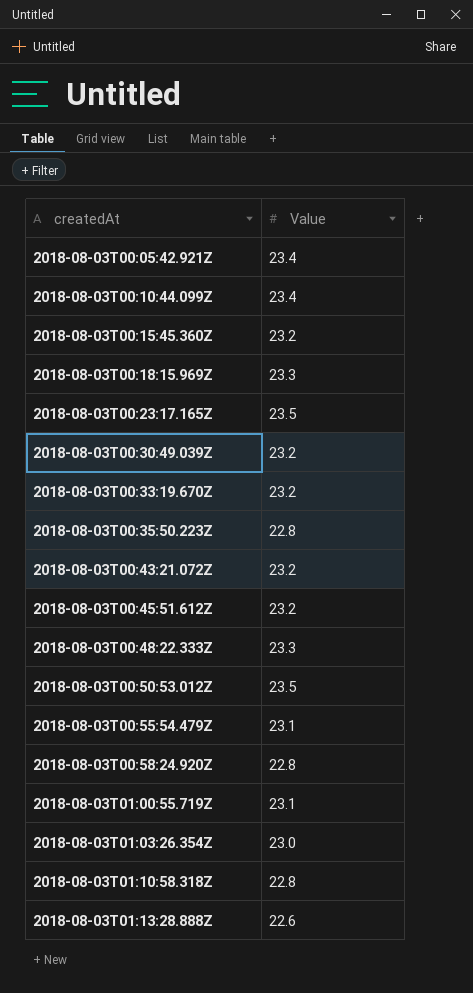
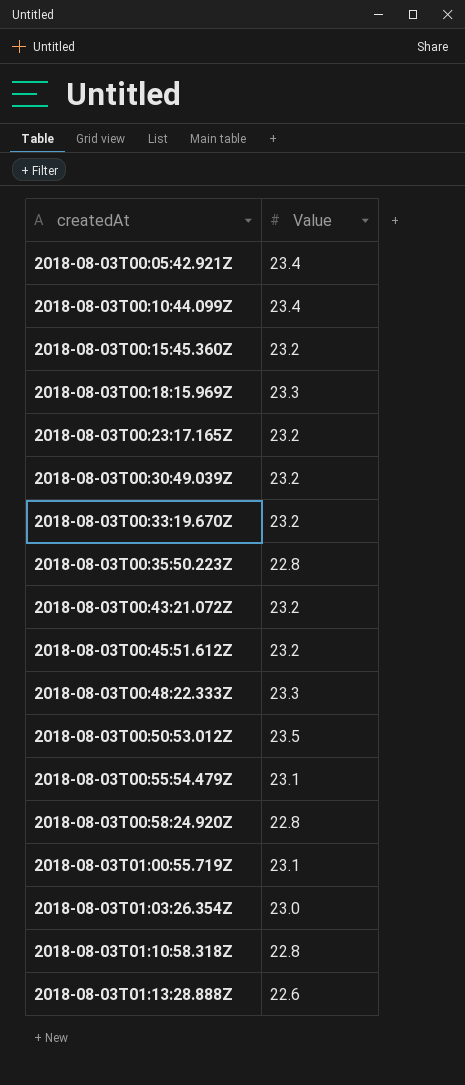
2018-08-03T00:23:17.165Z | Value: 23.5 -> 23.2

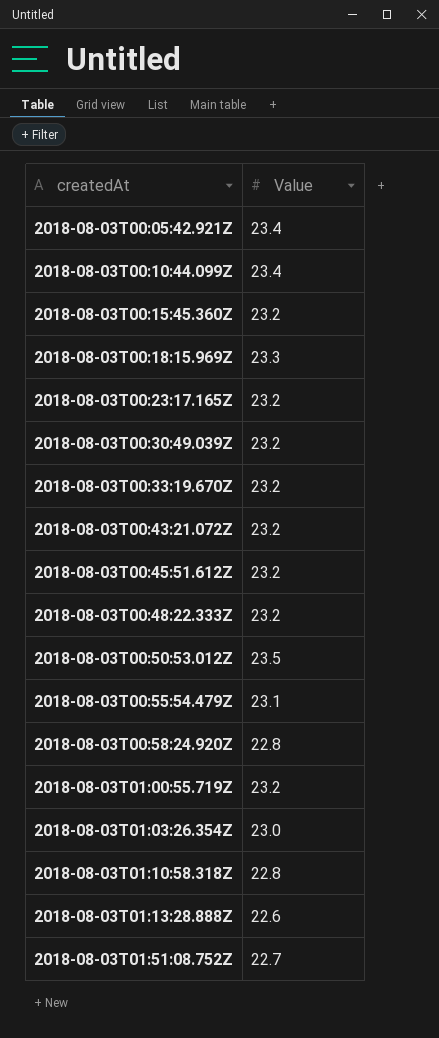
row 2018-08-03T00:35:50.223Z: 22.8 -> none
2018-08-03T00:48:22.333Z | Value: 23.3 -> 23.2
2018-08-03T01:00:55.719Z | Value: 23.1 -> 23.2
row 2018-08-03T01:51:08.752Z: none -> 22.7

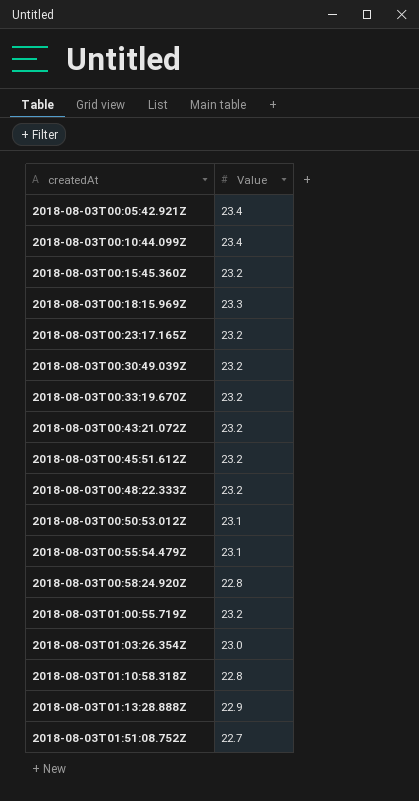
2018-08-03T00:50:53.012Z | Value: 23.5 -> 23.1
2018-08-03T01:13:28.888Z | Value: 22.6 -> 22.9

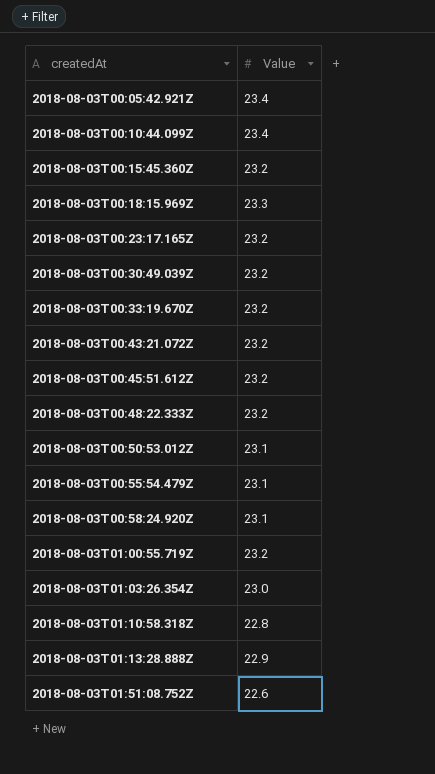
2018-08-03T00:58:24.920Z | Value: 22.8 -> 23.1
2018-08-03T01:51:08.752Z | Value: 22.7 -> 22.6

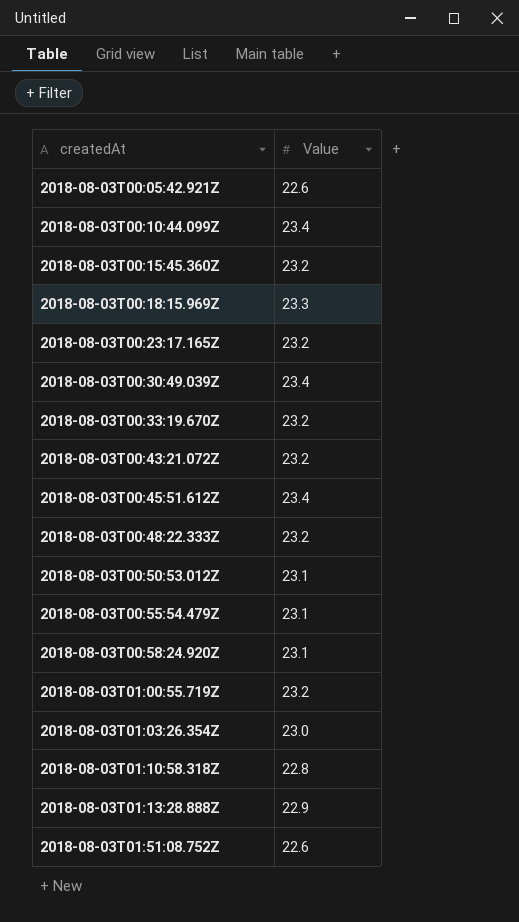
2018-08-03T00:05:42.921Z | Value: 23.4 -> 22.6
2018-08-03T00:30:49.039Z | Value: 23.2 -> 23.4
2018-08-03T00:45:51.612Z | Value: 23.2 -> 23.4

